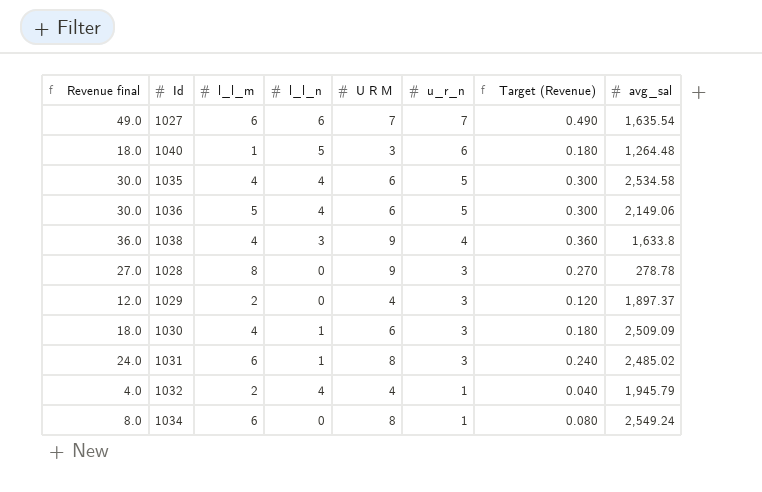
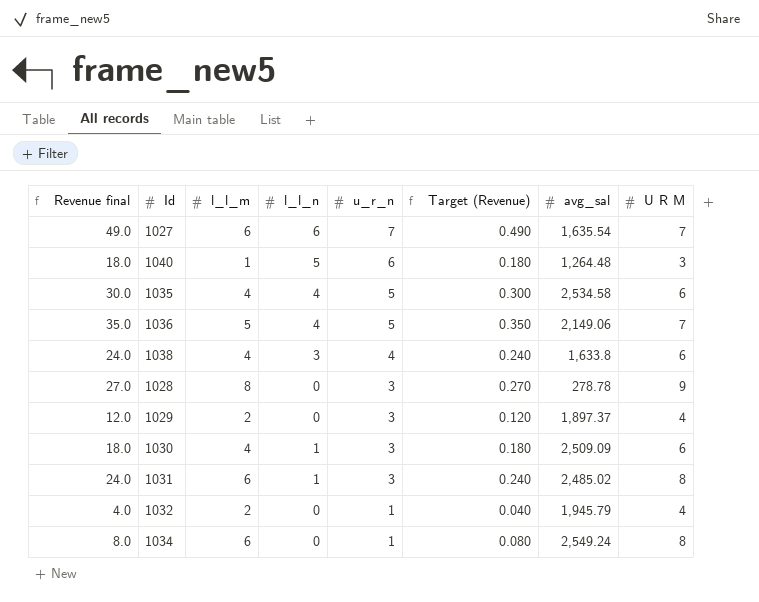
column U R M | position: 5 -> 8
1036 | Revenue final: 30.0 -> 35.0
1036 | Target (Revenue): 0.300 -> 0.350
1036 | U R M: 6 -> 7
1038 | Revenue final: 36.0 -> 24.0
1038 | Target (Revenue): 0.360 -> 0.240
1038 | U R M: 9 -> 6
1032 | l_l_n: 4 -> 0

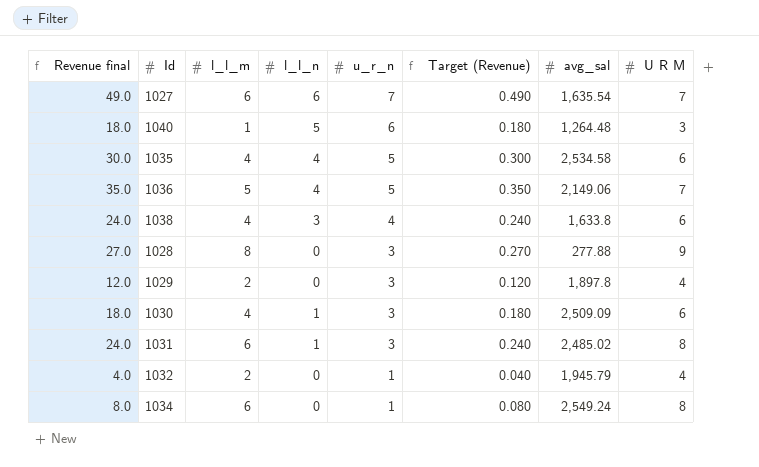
1028 | avg_sal: 278.78 -> 277.88
1029 | avg_sal: 1,897.37 -> 1,897.8

